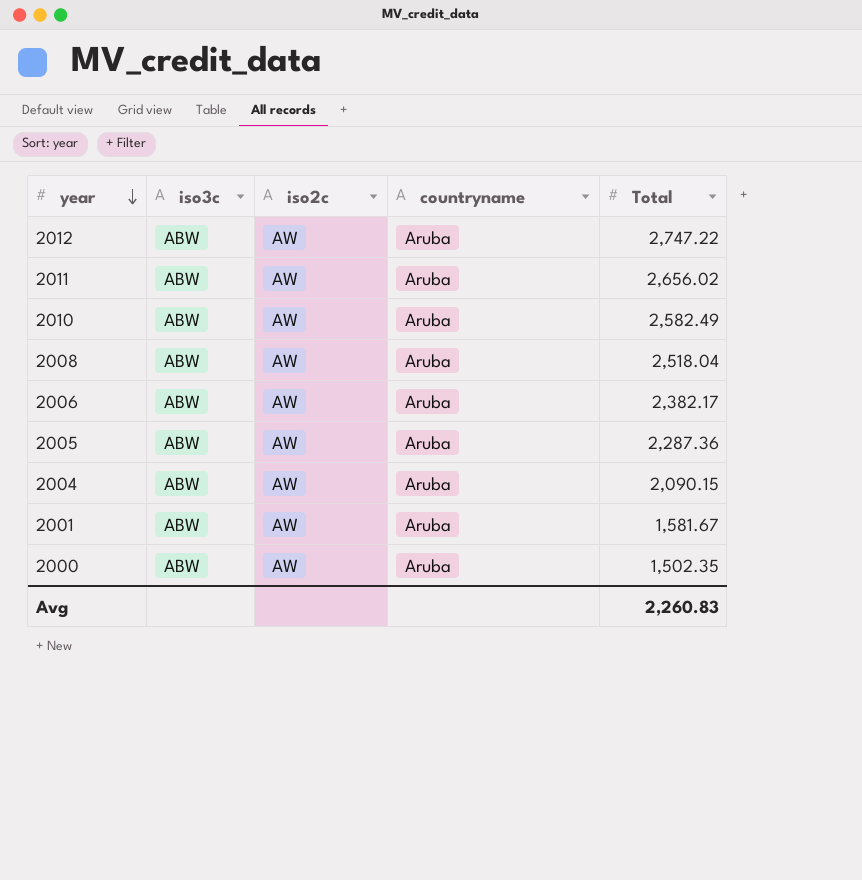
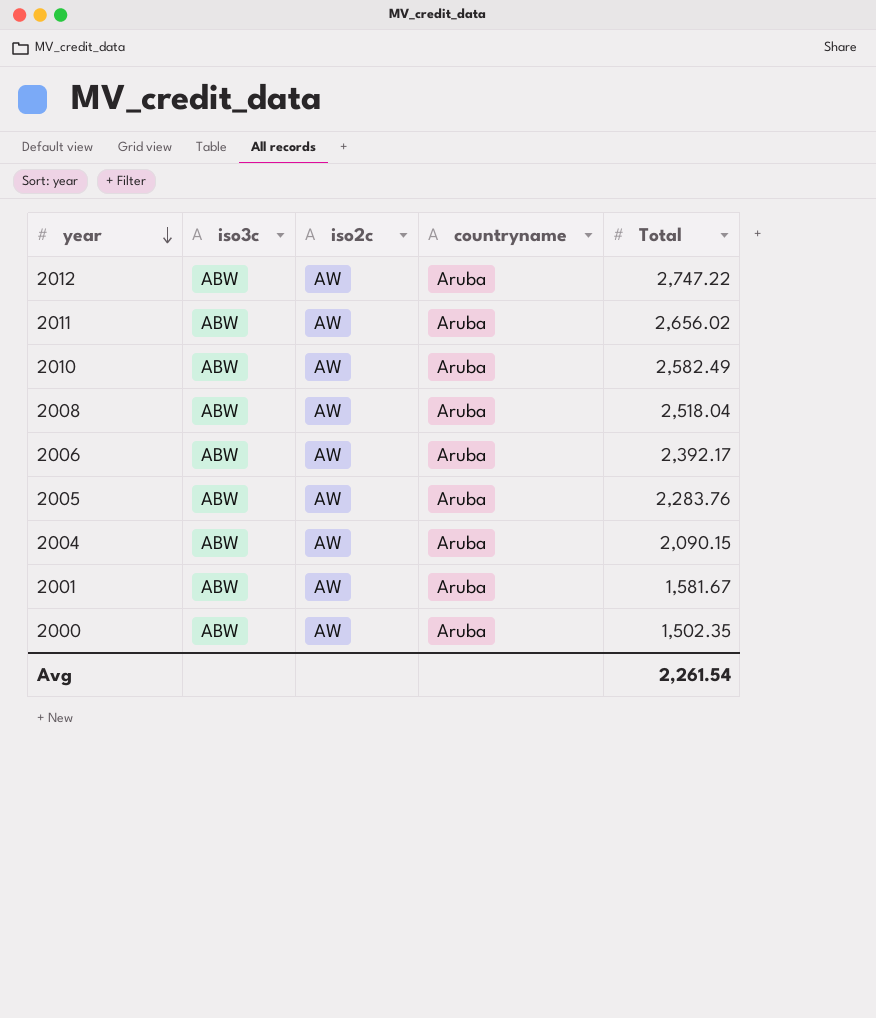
2006 | Total: 2,382.17 -> 2,392.17
2005 | Total: 2,287.36 -> 2,283.76
Avg | Total: 2,260.83 -> 2,261.54

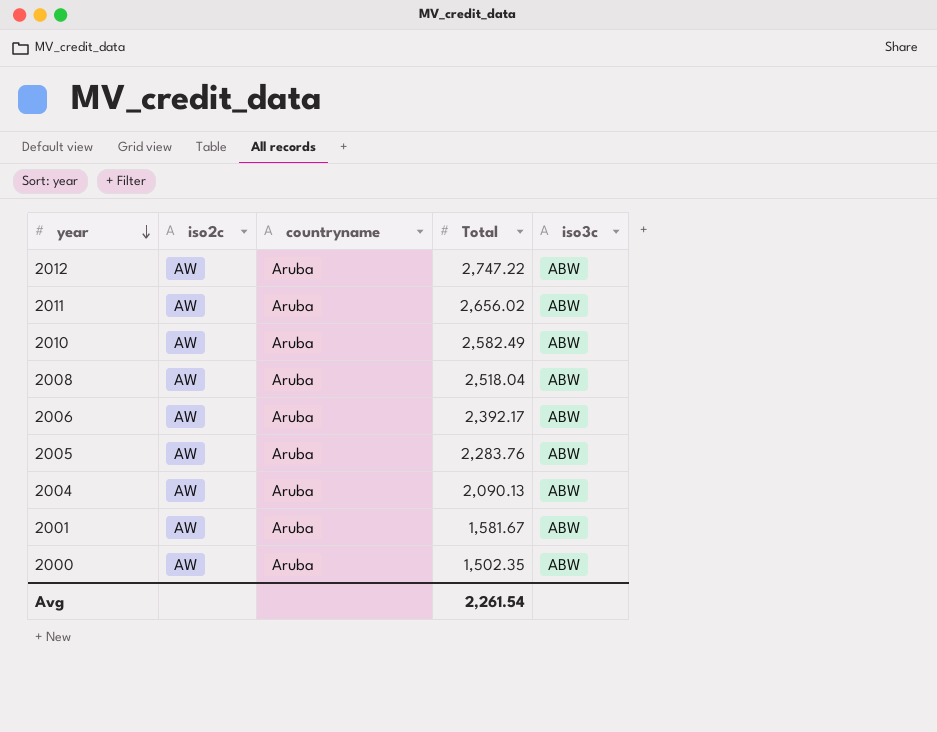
column iso3c | position: 2 -> 5
2004 | Total: 2,090.15 -> 2,090.13

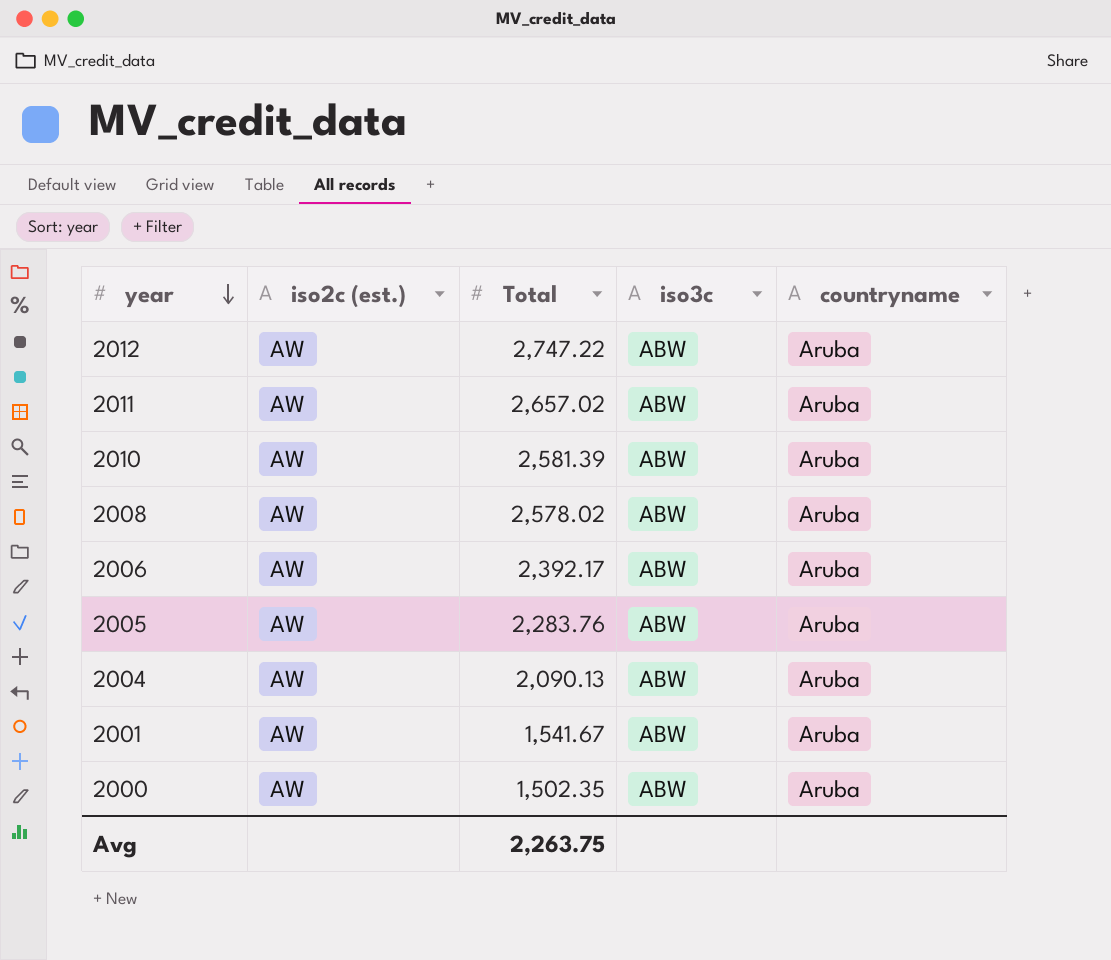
column name: iso2c -> iso2c (est.)
column countryname | position: 3 -> 5
2011 | Total: 2,656.02 -> 2,657.02
2010 | Total: 2,582.49 -> 2,581.39
2008 | Total: 2,518.04 -> 2,578.02
2001 | Total: 1,581.67 -> 1,541.67
Avg | Total: 2,261.54 -> 2,263.75

